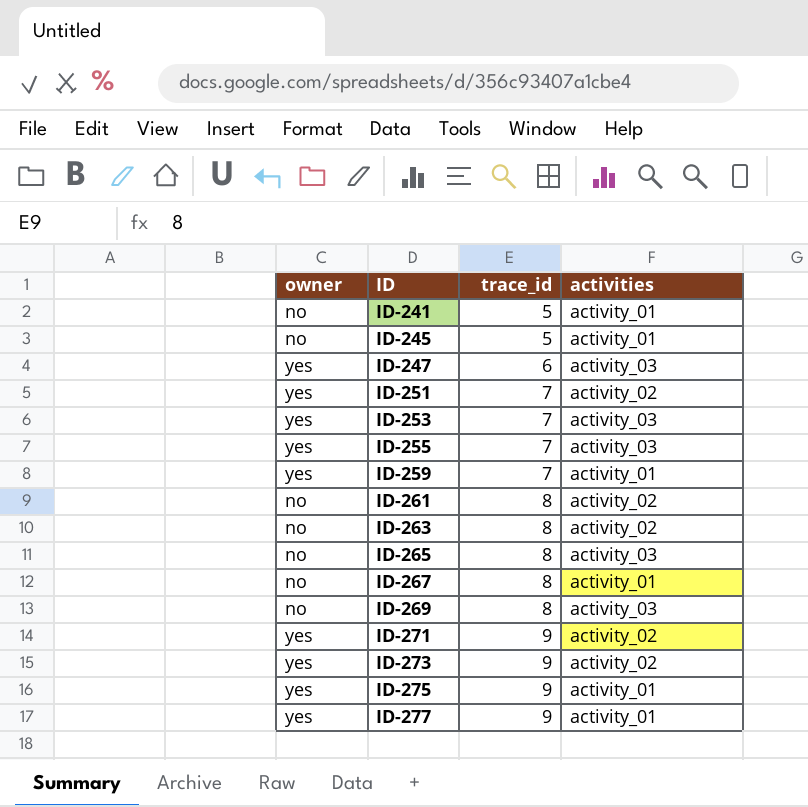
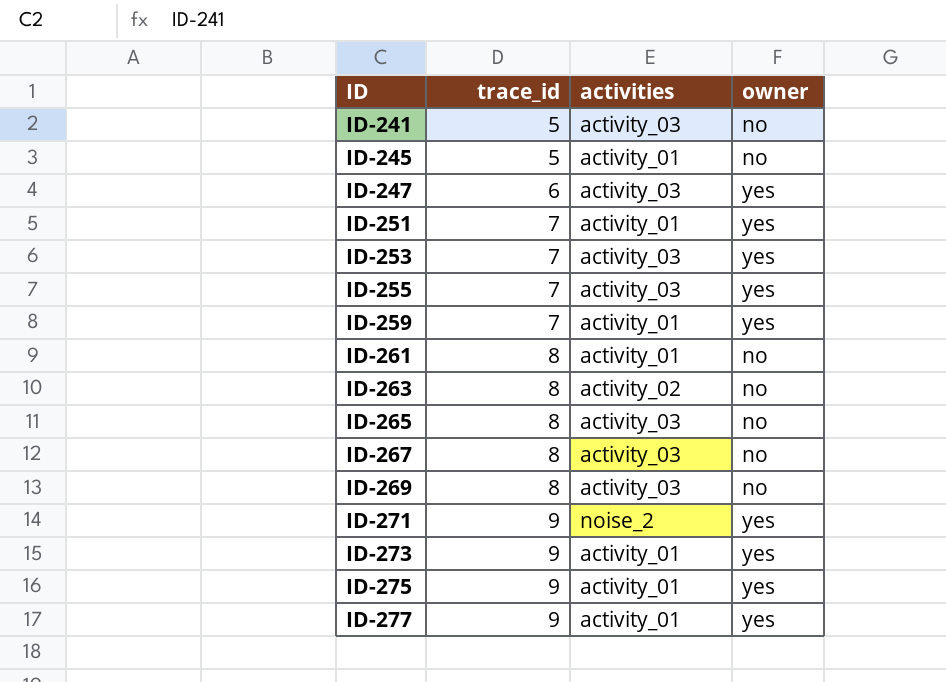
column owner | position: 1 -> 4
ID-241 | activities: activity_01 -> activity_03
ID-251 | activities: activity_02 -> activity_01
ID-261 | activities: activity_02 -> activity_01
ID-267 | activities: activity_01 -> activity_03
ID-271 | activities: activity_02 -> noise_2
ID-273 | activities: activity_02 -> activity_01

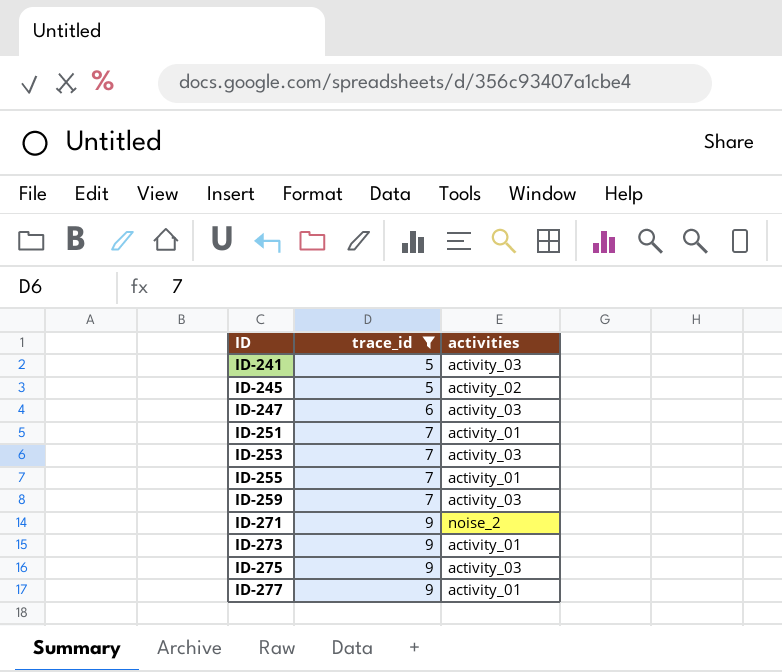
filter: none -> trace_id != 8
column owner | position: 4 -> none
ID-245 | activities: activity_01 -> activity_02
ID-255 | activities: activity_03 -> activity_01
ID-259 | activities: activity_01 -> activity_03
ID-275 | activities: activity_01 -> activity_03

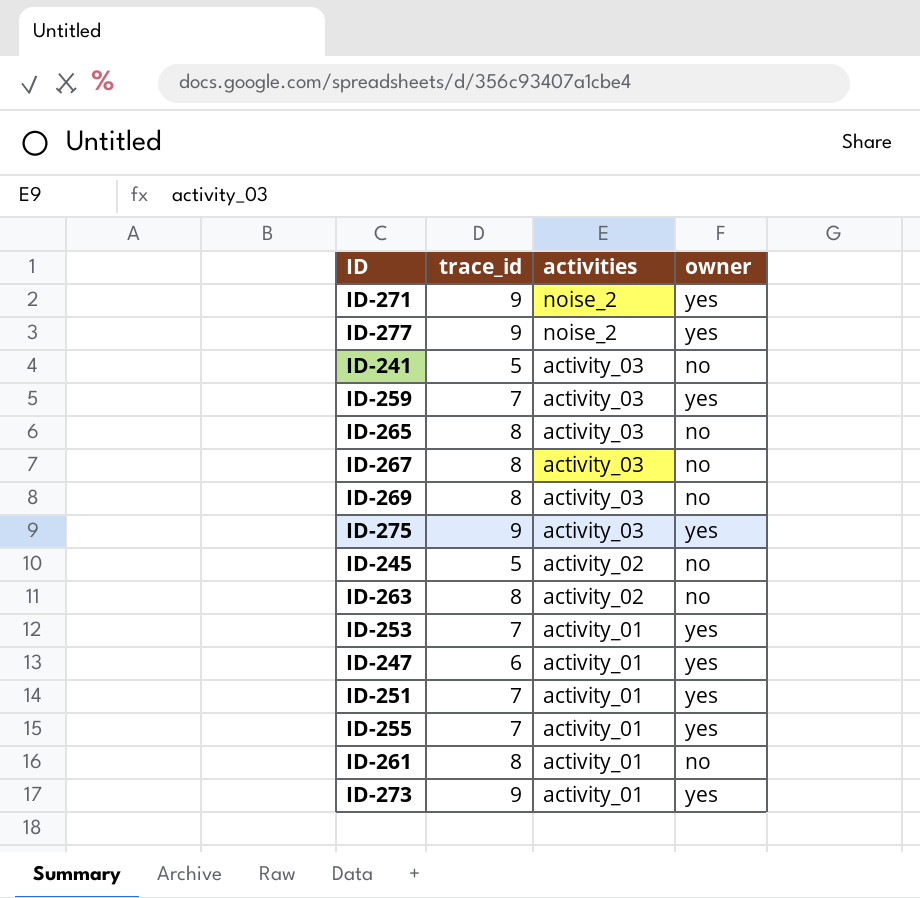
filter: trace_id != 8 -> none
row order: ID ascending -> activities descending
column owner | position: none -> 4
ID-277 | activities: activity_01 -> noise_2
ID-253 | activities: activity_03 -> activity_01
ID-247 | activities: activity_03 -> activity_01

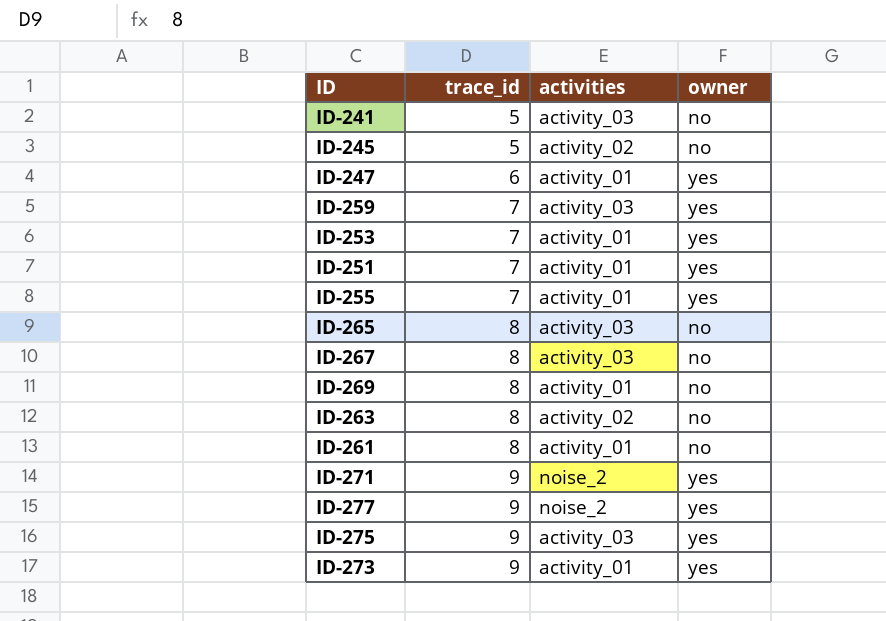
row order: activities descending -> trace_id ascending
ID-269 | activities: activity_03 -> activity_01

